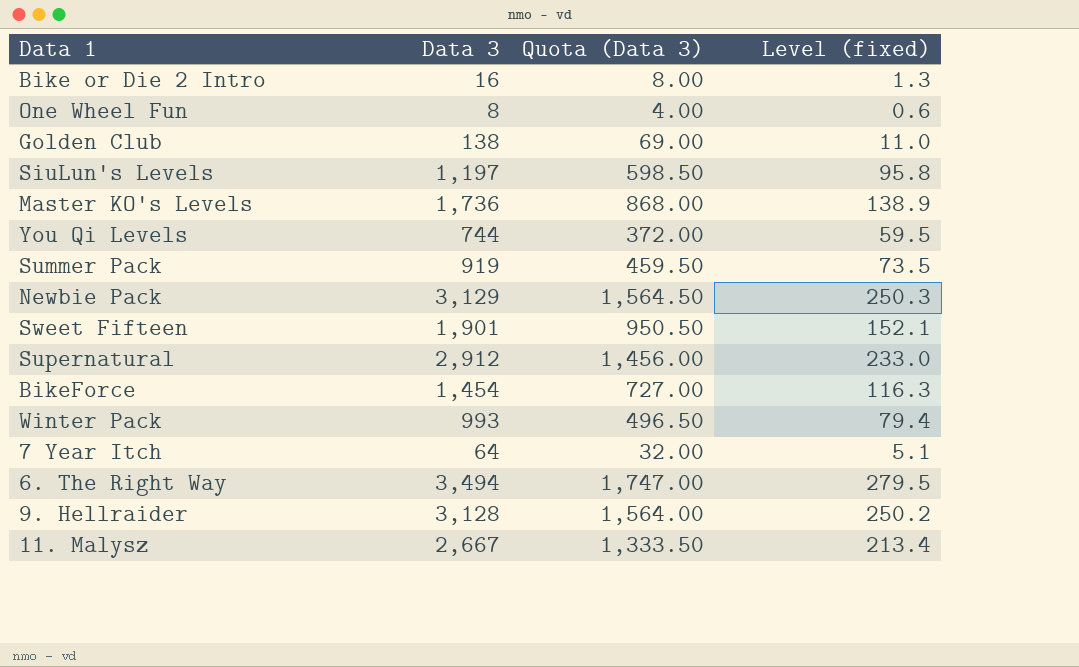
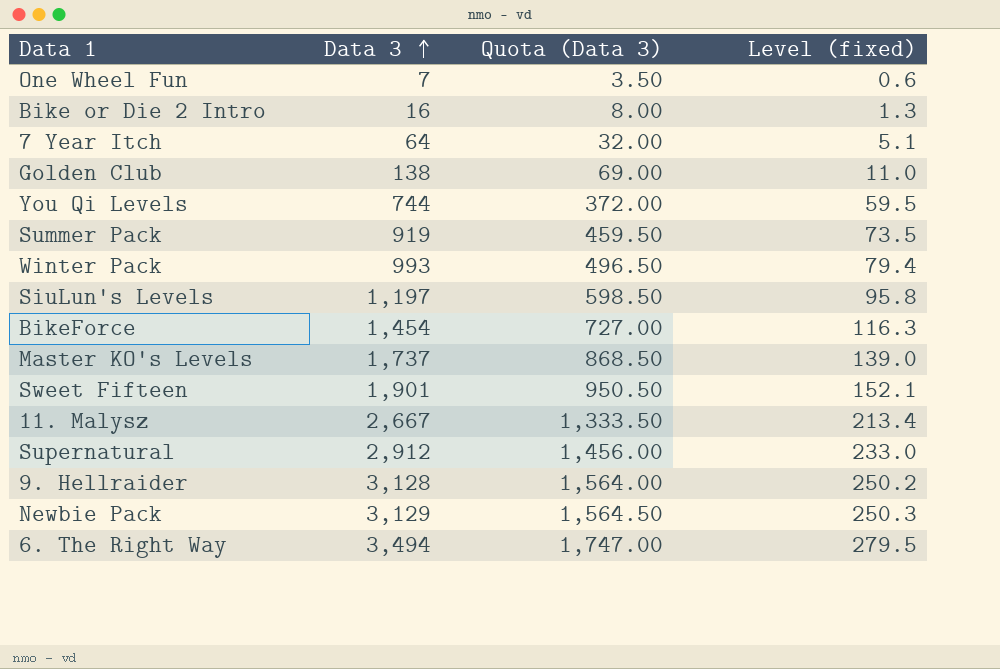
row order: none -> Data 3 ascending
One Wheel Fun | Data 3: 8 -> 7
One Wheel Fun | Quota (Data 3): 4.00 -> 3.50
Master KO's Levels | Data 3: 1,736 -> 1,737
Master KO's Levels | Quota (Data 3): 868.00 -> 868.50
Master KO's Levels | Level (fixed): 138.9 -> 139.0

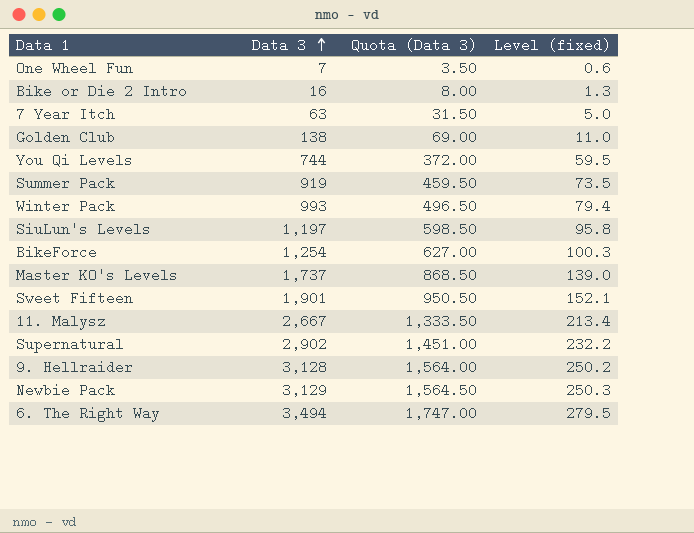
7 Year Itch | Data 3: 64 -> 63
7 Year Itch | Quota (Data 3): 32.00 -> 31.50
7 Year Itch | Level (fixed): 5.1 -> 5.0
BikeForce | Data 3: 1,454 -> 1,254
BikeForce | Quota (Data 3): 727.00 -> 627.00
BikeForce | Level (fixed): 116.3 -> 100.3
Supernatural | Data 3: 2,912 -> 2,902
Supernatural | Quota (Data 3): 1,456.00 -> 1,451.00
Supernatural | Level (fixed): 233.0 -> 232.2

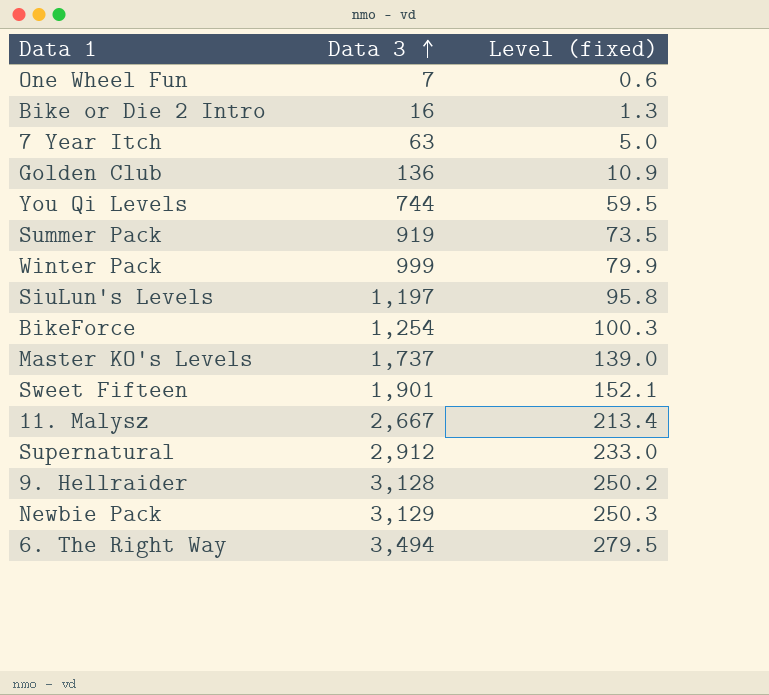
column Quota (Data 3) | formula: [Data 3] * 0.5 -> none
Golden Club | Data 3: 138 -> 136
Golden Club | Level (fixed): 11.0 -> 10.9
Winter Pack | Data 3: 993 -> 999
Winter Pack | Level (fixed): 79.4 -> 79.9
Supernatural | Data 3: 2,902 -> 2,912
Supernatural | Level (fixed): 232.2 -> 233.0

